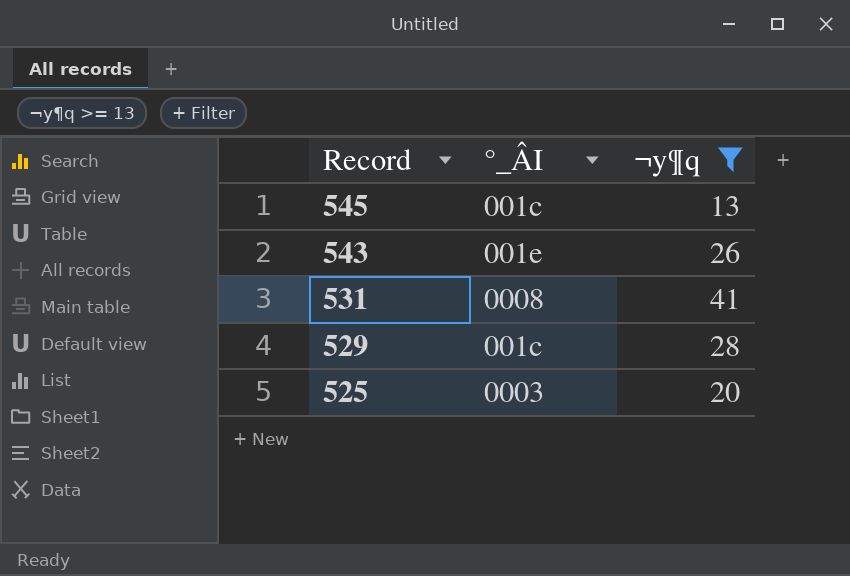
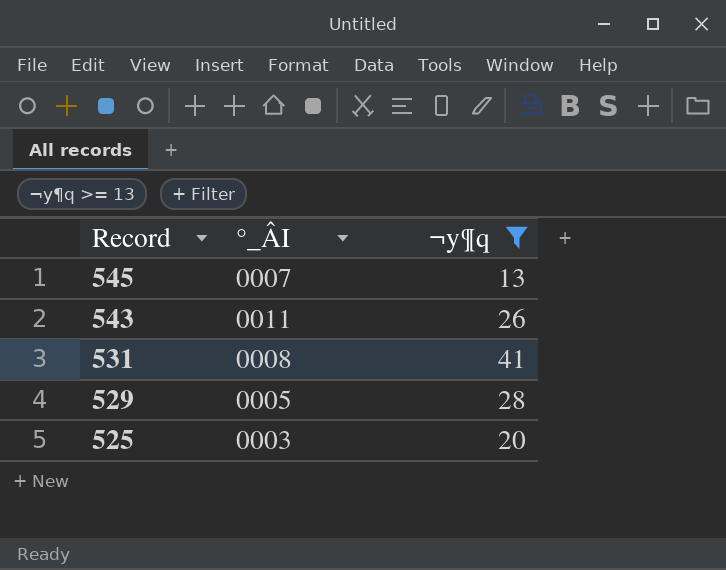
545 | °_ÂI: 001c -> 0007
543 | °_ÂI: 001e -> 0011
529 | °_ÂI: 001c -> 0005

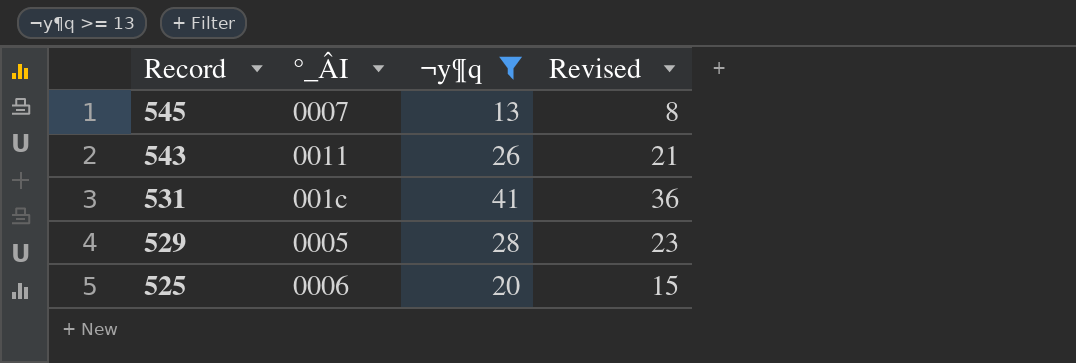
column Revised | formula: none -> [¬y¶q] - 5
531 | °_ÂI: 0008 -> 001c
525 | °_ÂI: 0003 -> 0006

